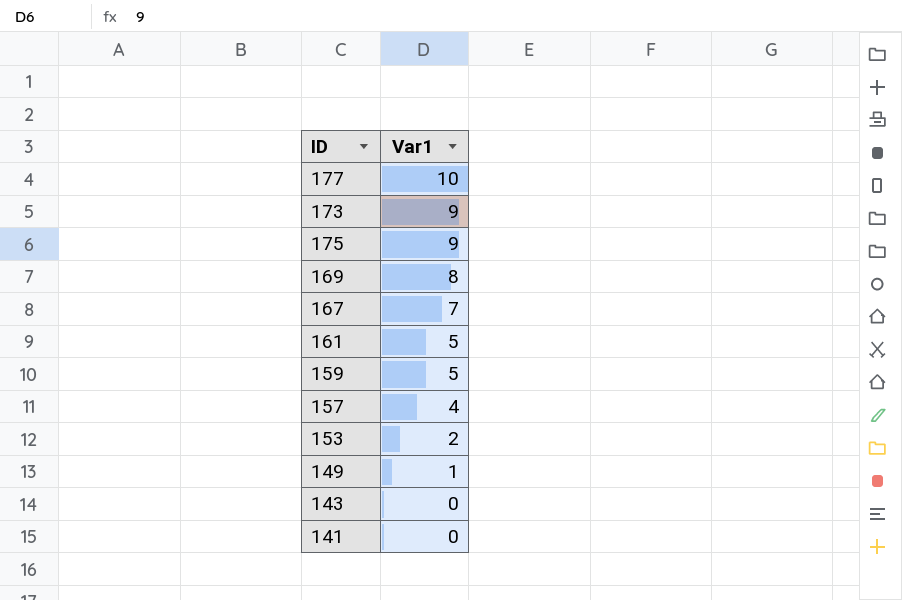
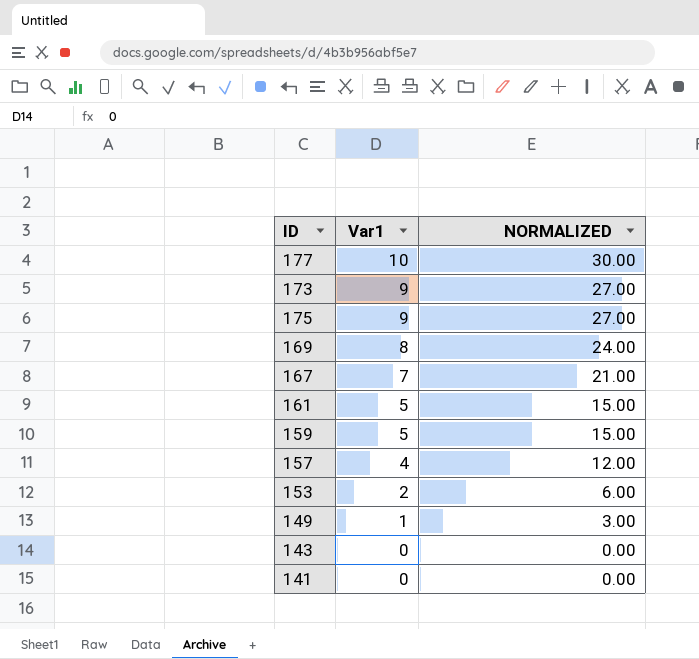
column NORMALIZED | formula: none -> [Var1] * 3

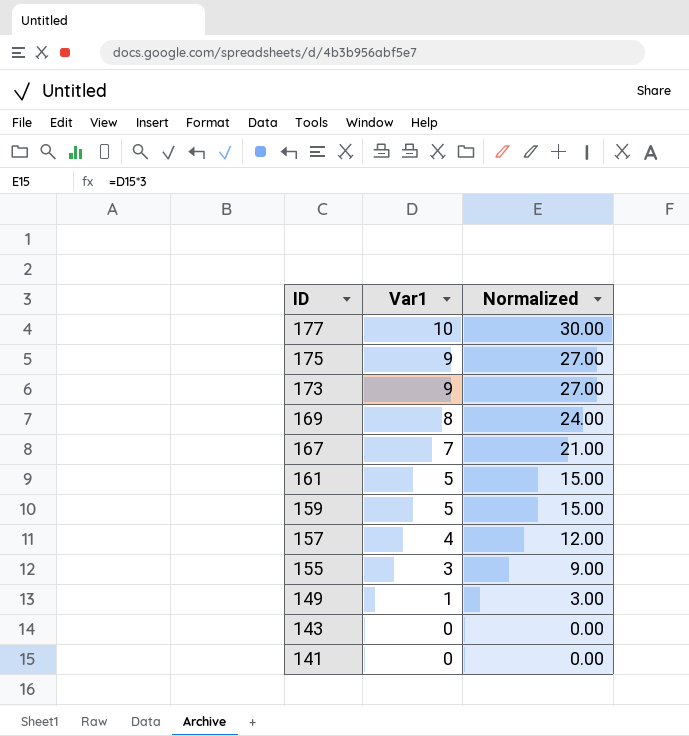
row order: Var1 descending -> ID descending
column name: NORMALIZED -> Normalized
row 153: 2 | 6.00 -> none
row 155: none -> 3 | 9.00

